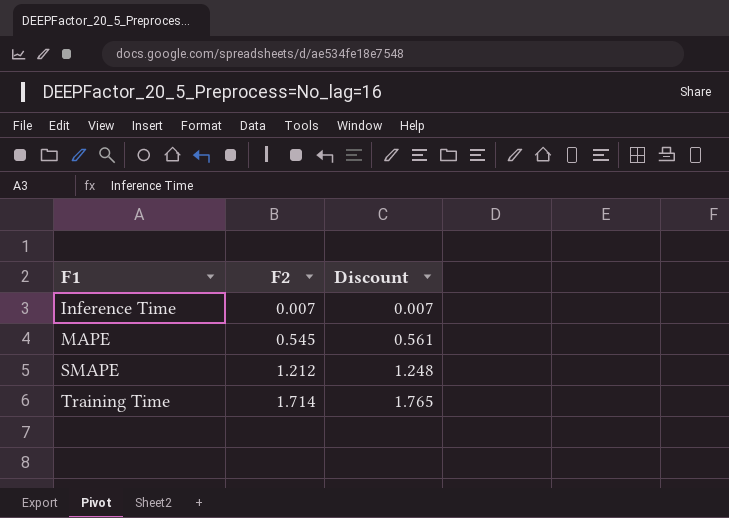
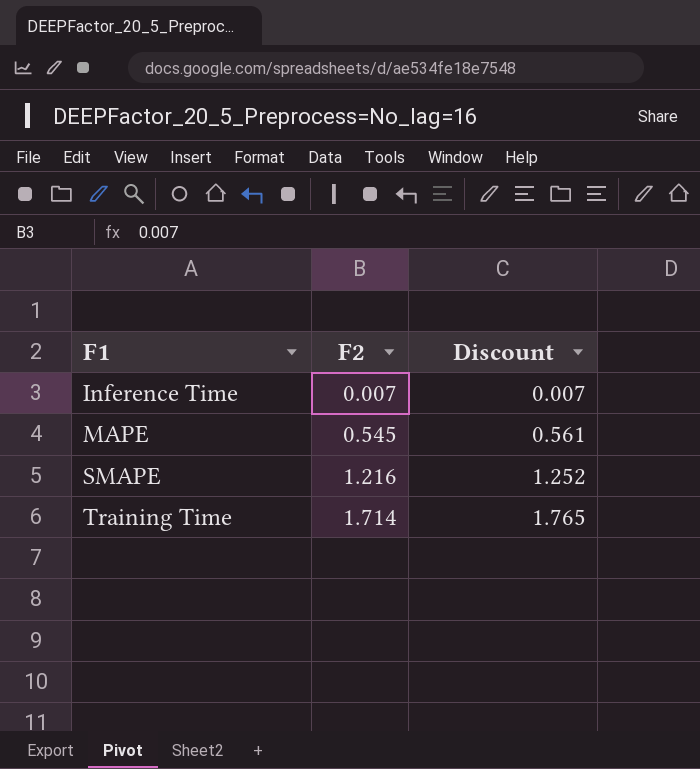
SMAPE | F2: 1.212 -> 1.216
SMAPE | Discount: 1.248 -> 1.252

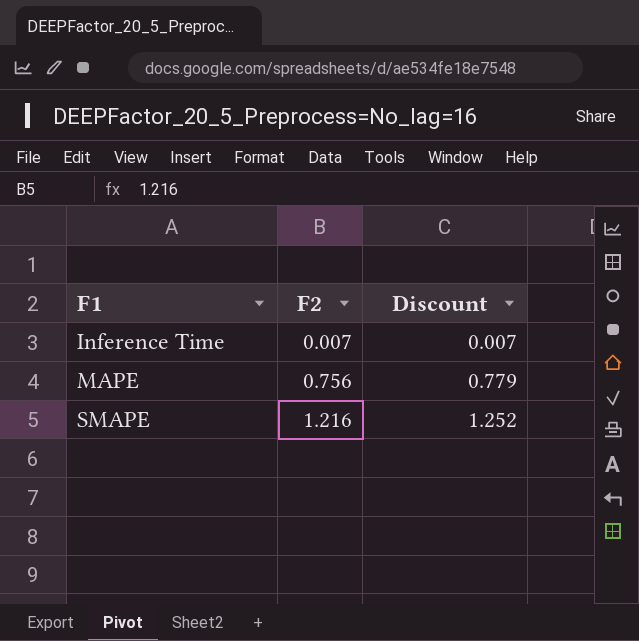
row Training Time: 1.714 | 1.765 -> none
MAPE | F2: 0.545 -> 0.756
MAPE | Discount: 0.561 -> 0.779

